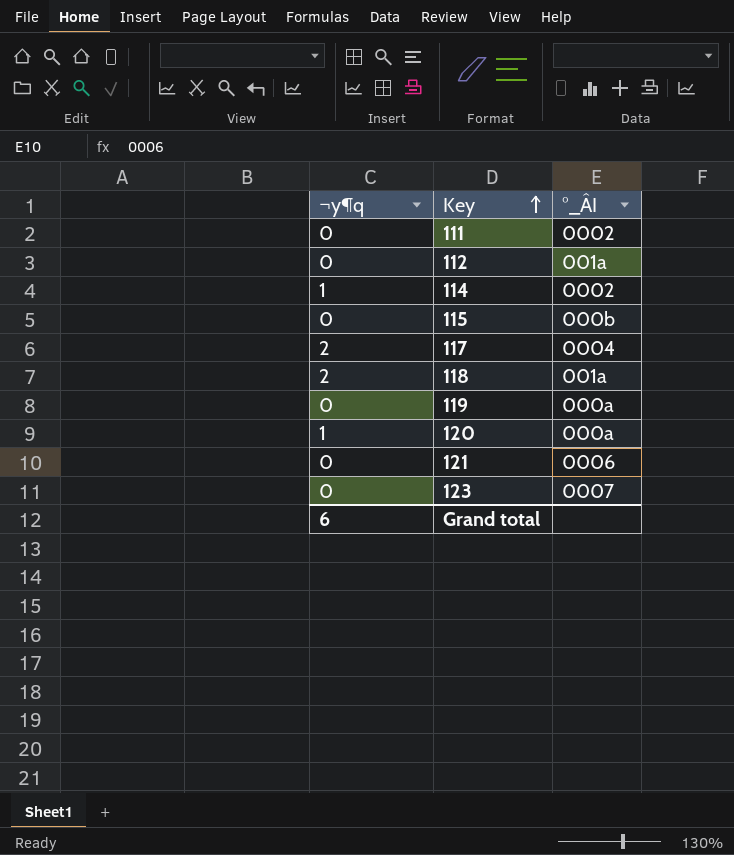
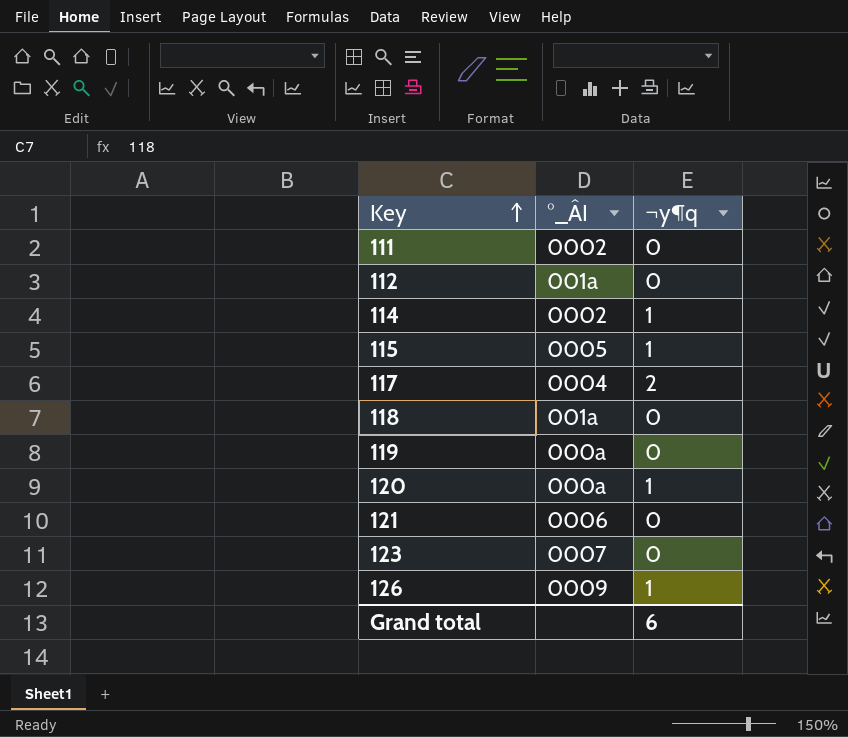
column ¬y¶q | position: 1 -> 3
115 | °_ÂI: 000b -> 0005
115 | ¬y¶q: 0 -> 1
118 | ¬y¶q: 2 -> 0
row 126: none -> 0009 | 1

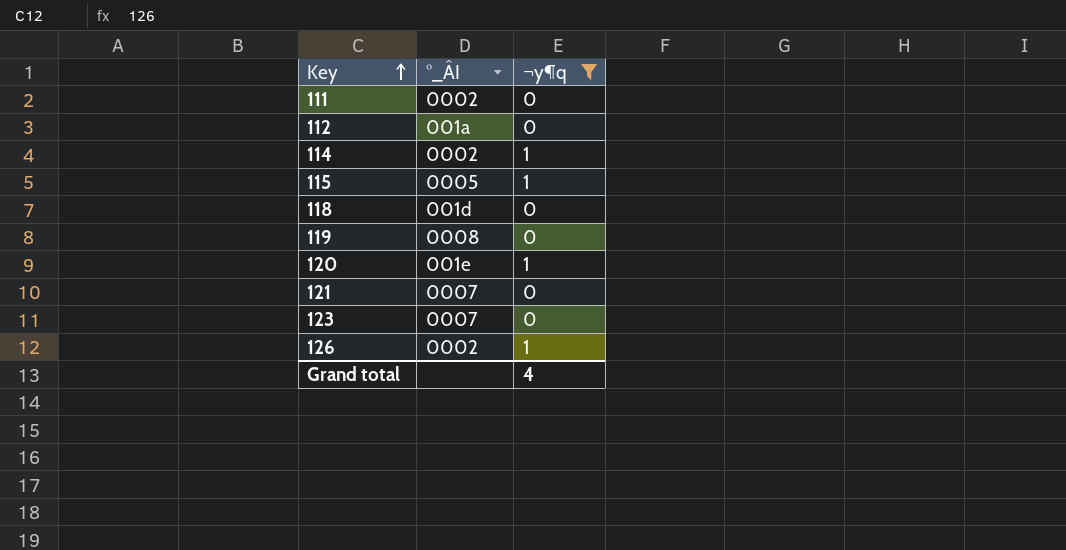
filter: none -> ¬y¶q != 2
118 | °_ÂI: 001a -> 001d
119 | °_ÂI: 000a -> 0008
120 | °_ÂI: 000a -> 001e
121 | °_ÂI: 0006 -> 0007
126 | °_ÂI: 0009 -> 0002
Grand total | ¬y¶q: 6 -> 4

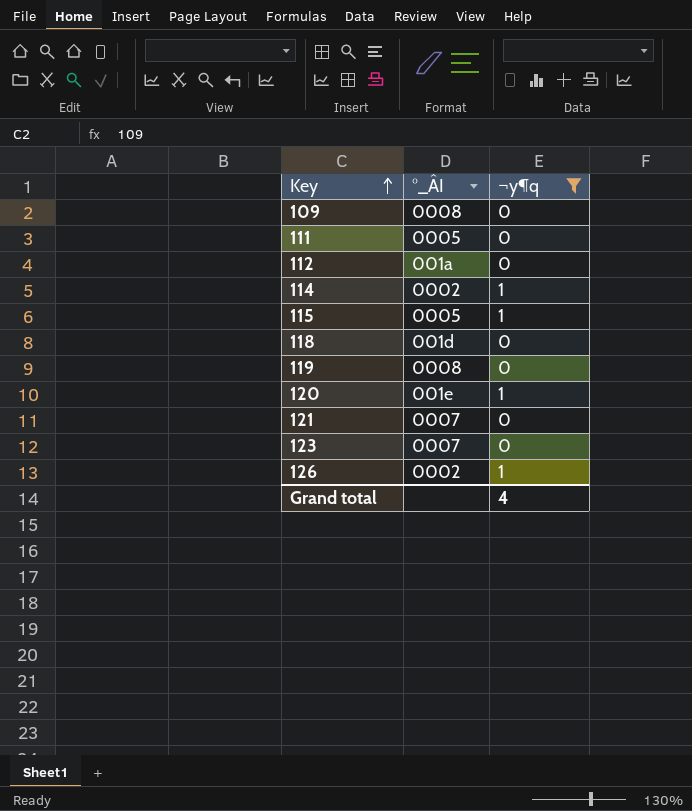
row 109: none -> 0008 | 0
111 | °_ÂI: 0002 -> 0005

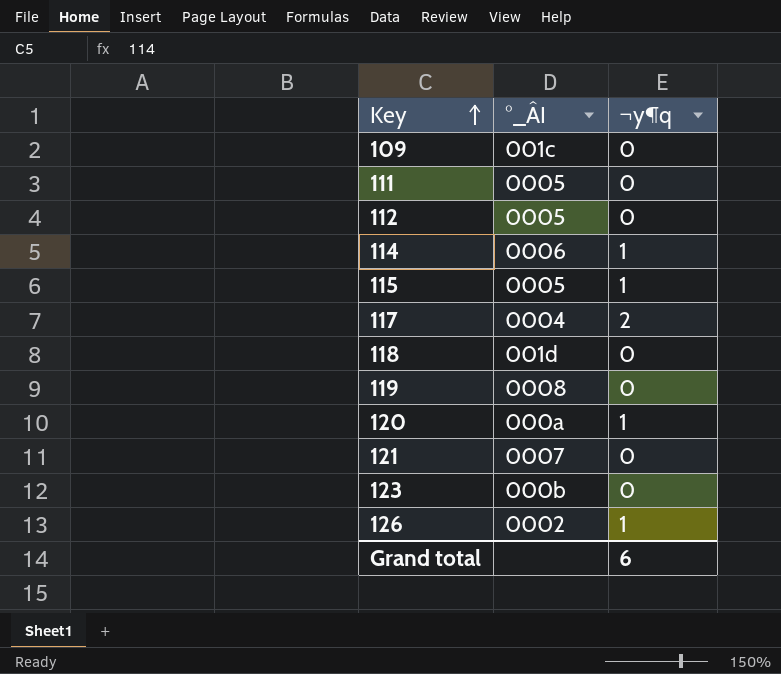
filter: ¬y¶q != 2 -> none
109 | °_ÂI: 0008 -> 001c
112 | °_ÂI: 001a -> 0005
114 | °_ÂI: 0002 -> 0006
120 | °_ÂI: 001e -> 000a
123 | °_ÂI: 0007 -> 000b
Grand total | ¬y¶q: 4 -> 6

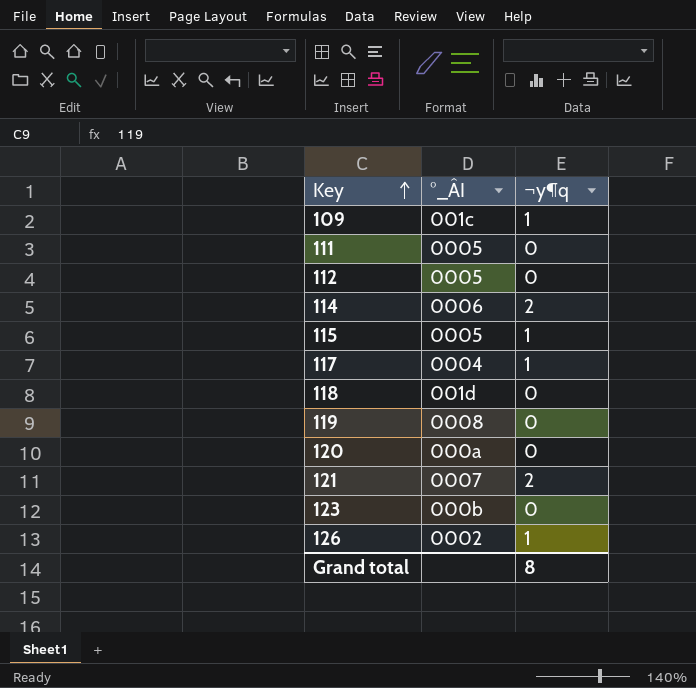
109 | ¬y¶q: 0 -> 1
114 | ¬y¶q: 1 -> 2
117 | ¬y¶q: 2 -> 1
120 | ¬y¶q: 1 -> 0
121 | ¬y¶q: 0 -> 2
Grand total | ¬y¶q: 6 -> 8

